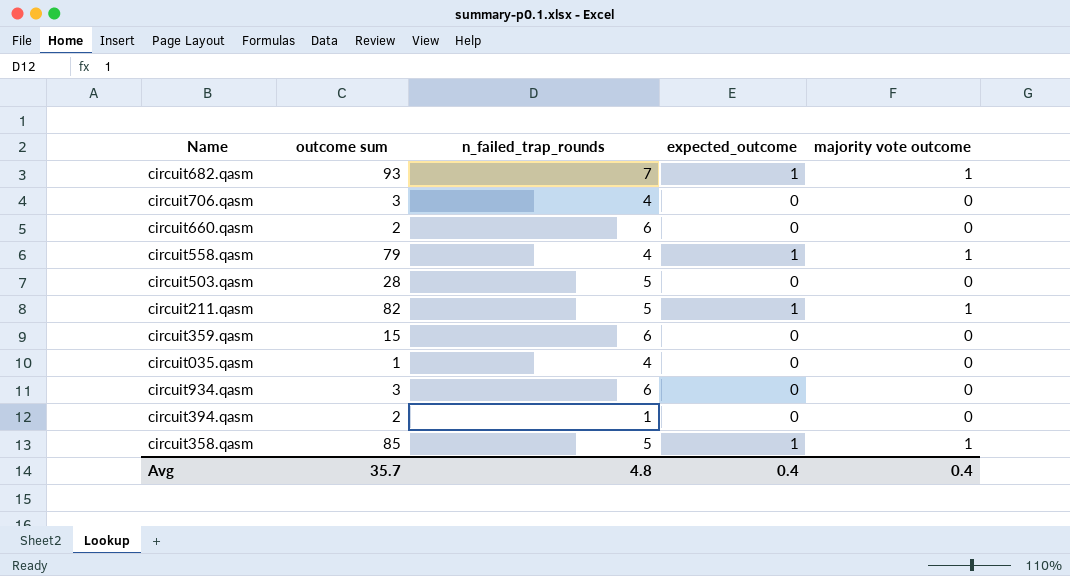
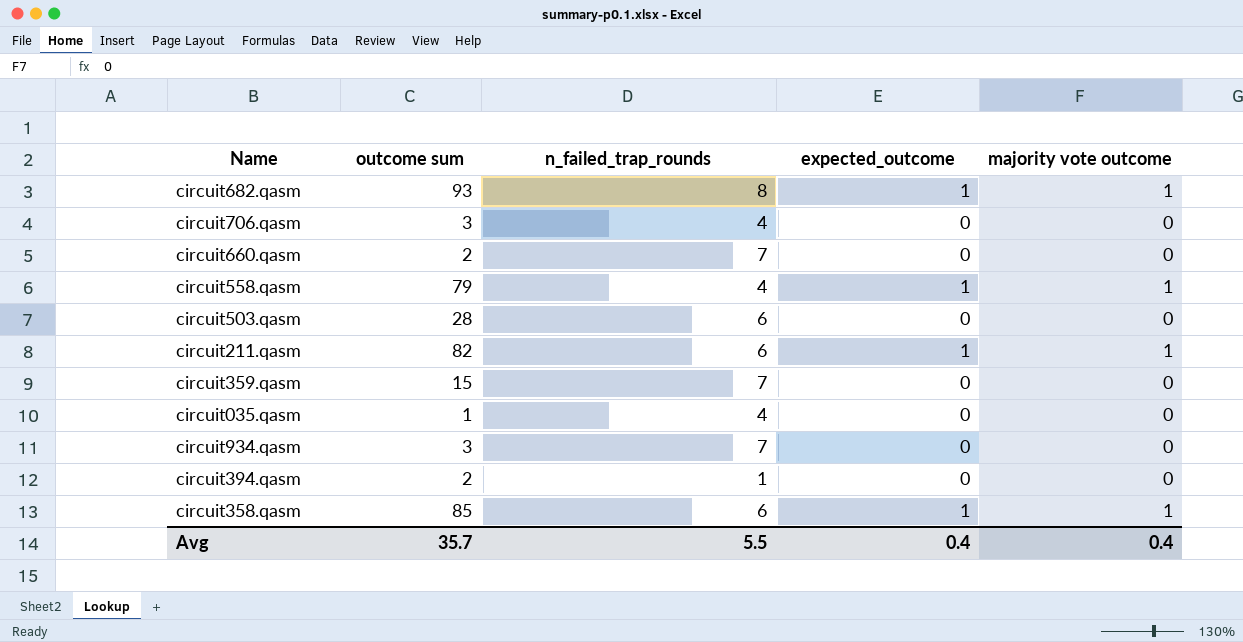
circuit682.qasm | n_failed_trap_rounds: 7 -> 8
circuit660.qasm | n_failed_trap_rounds: 6 -> 7
circuit503.qasm | n_failed_trap_rounds: 5 -> 6
circuit211.qasm | n_failed_trap_rounds: 5 -> 6
circuit359.qasm | n_failed_trap_rounds: 6 -> 7
circuit934.qasm | n_failed_trap_rounds: 6 -> 7
circuit358.qasm | n_failed_trap_rounds: 5 -> 6
Avg | n_failed_trap_rounds: 4.8 -> 5.5

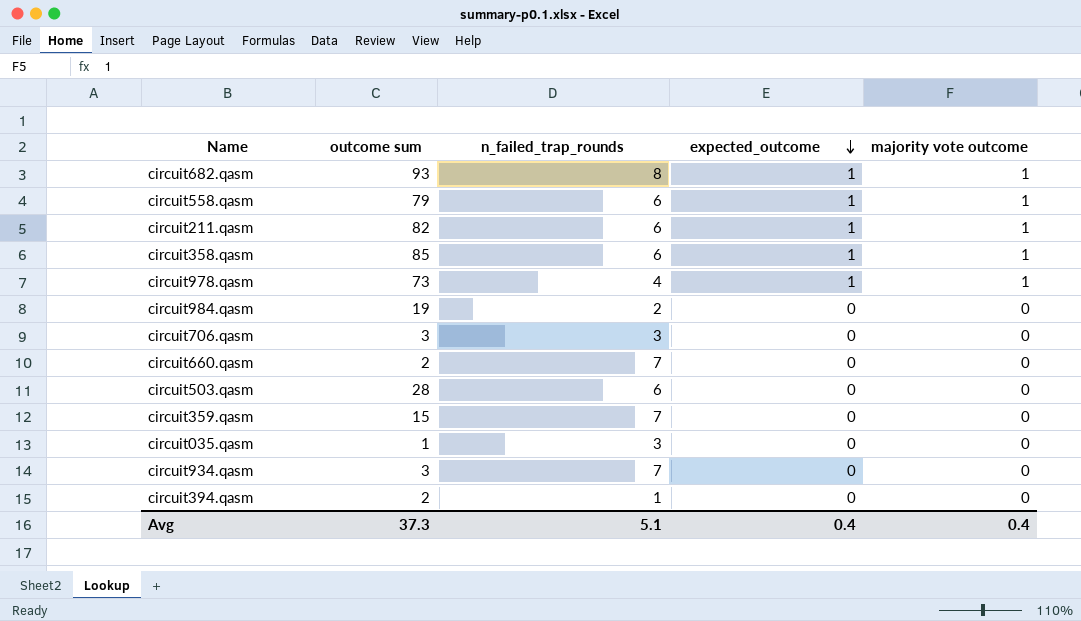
row order: none -> expected_outcome descending
circuit558.qasm | n_failed_trap_rounds: 4 -> 6
row circuit978.qasm: none -> 73 | 4 | 1 | 1
row circuit984.qasm: none -> 19 | 2 | 0 | 0
circuit706.qasm | n_failed_trap_rounds: 4 -> 3
circuit035.qasm | n_failed_trap_rounds: 4 -> 3
Avg | outcome sum: 35.7 -> 37.3
Avg | n_failed_trap_rounds: 5.5 -> 5.1

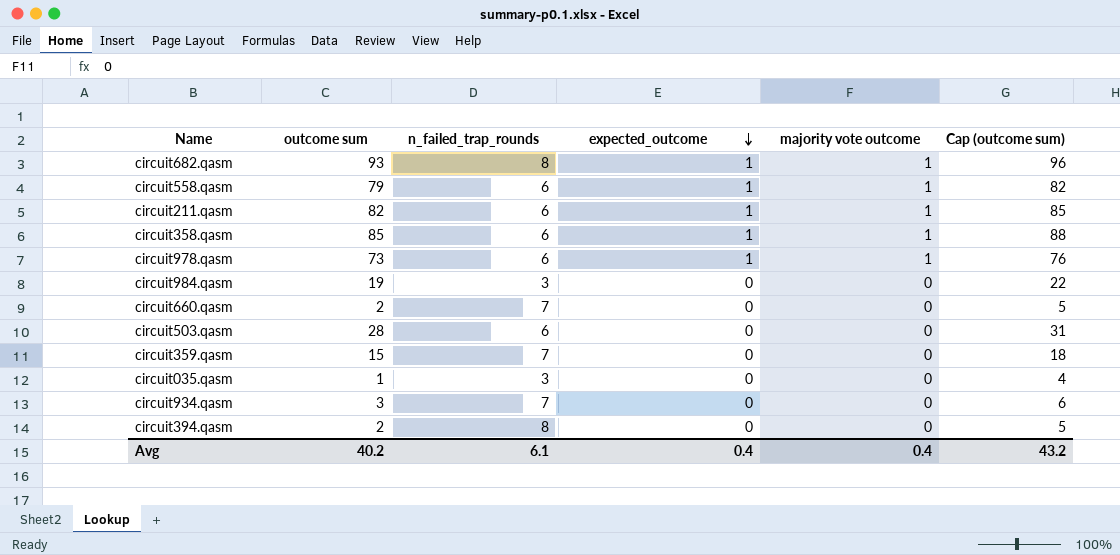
column Cap (outcome sum) | formula: none -> [outcome sum] + 3
row circuit706.qasm: 3 | 3 | 0 | 0 -> none
circuit978.qasm | n_failed_trap_rounds: 4 -> 6
circuit984.qasm | n_failed_trap_rounds: 2 -> 3
circuit394.qasm | n_failed_trap_rounds: 1 -> 8
Avg | outcome sum: 37.3 -> 40.2
Avg | n_failed_trap_rounds: 5.1 -> 6.1

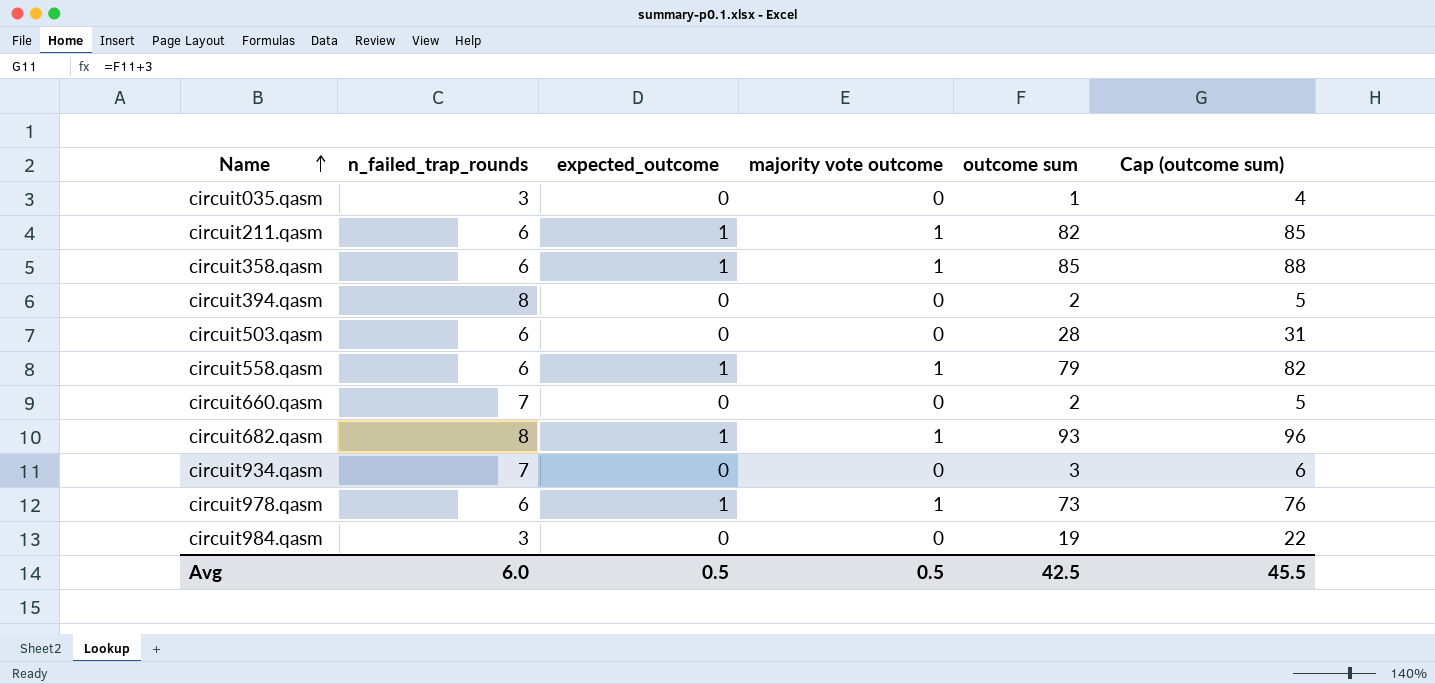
row order: expected_outcome descending -> Name ascending
column outcome sum | position: 2 -> 5
row circuit359.qasm: 15 | 7 | 0 | 0 | 18 -> none
Avg | n_failed_trap_rounds: 6.1 -> 6.0
Avg | expected_outcome: 0.4 -> 0.5
Avg | majority vote outcome: 0.4 -> 0.5
Avg | outcome sum: 40.2 -> 42.5
Avg | Cap (outcome sum): 43.2 -> 45.5

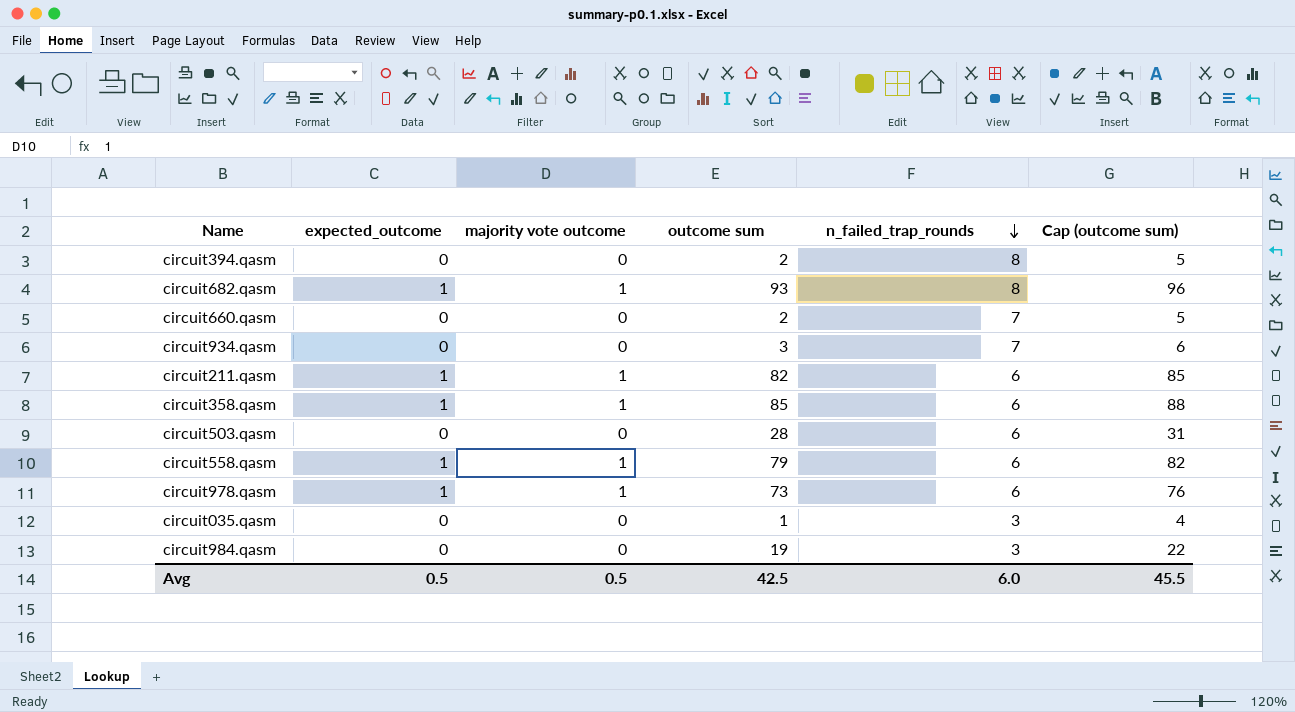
row order: Name ascending -> n_failed_trap_rounds descending
column n_failed_trap_rounds | position: 2 -> 5

